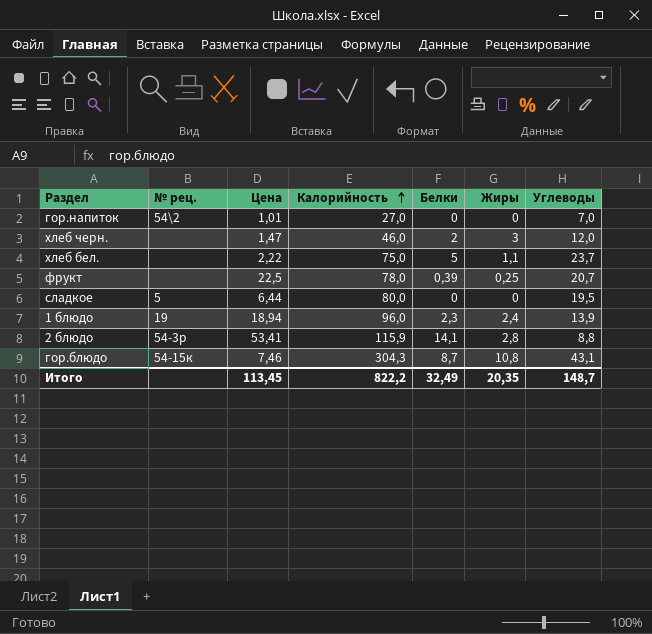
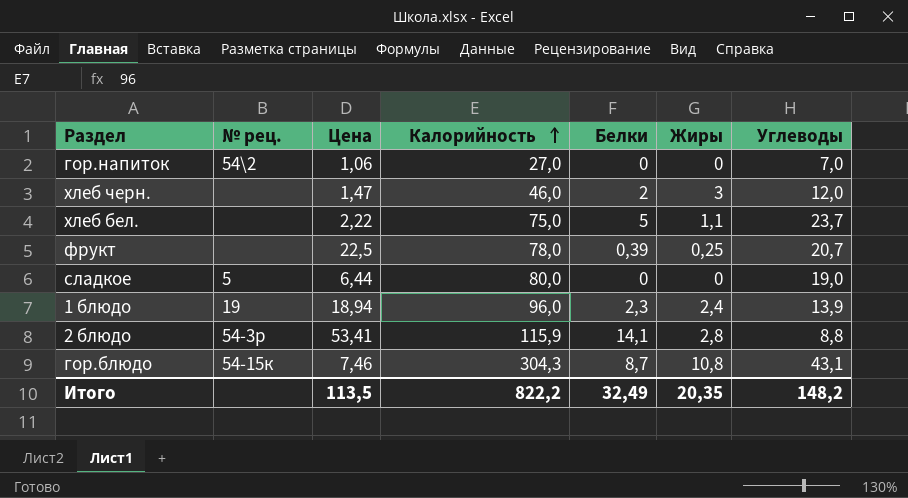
гор.напиток | Цена: 1,01 -> 1,06
сладкое | Углеводы: 19,5 -> 19,0
Итого | Цена: 113,45 -> 113,5
Итого | Углеводы: 148,7 -> 148,2

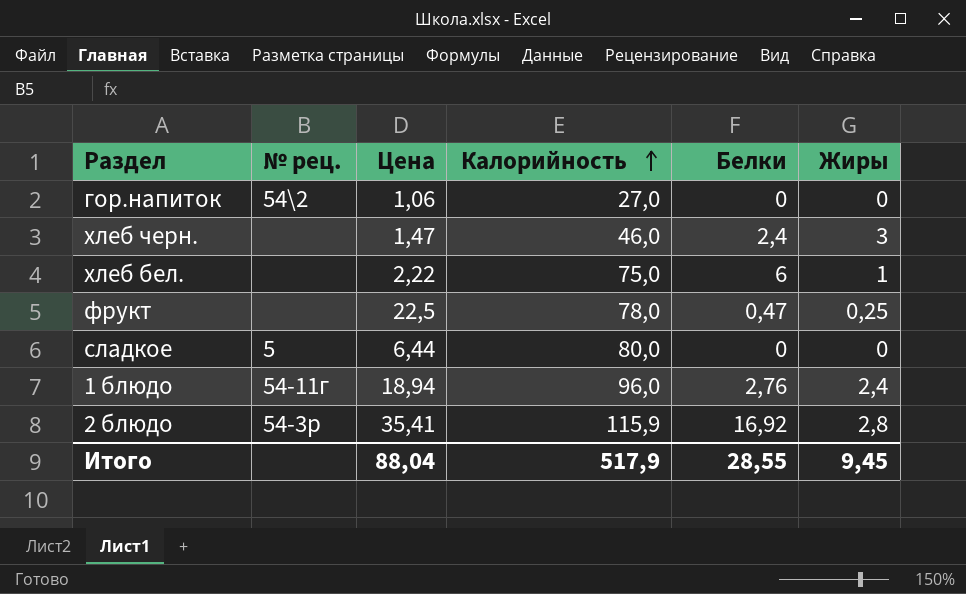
column Углеводы | position: 7 -> none
row гор.блюдо: 54-15к | 7,46 | 304,3 | 8,7 | 10,8 | 43,1 -> none
хлеб черн. | Белки: 2 -> 2,4
хлеб бел. | Белки: 5 -> 6
хлеб бел. | Жиры: 1,1 -> 1
фрукт | Белки: 0,39 -> 0,47
1 блюдо | № рец.: 19 -> 54-11г
1 блюдо | Белки: 2,3 -> 2,76
2 блюдо | Цена: 53,41 -> 35,41
2 блюдо | Белки: 14,1 -> 16,92
Итого | Цена: 113,5 -> 88,04
Итого | Калорийность: 822,2 -> 517,9
Итого | Белки: 32,49 -> 28,55
Итого | Жиры: 20,35 -> 9,45

